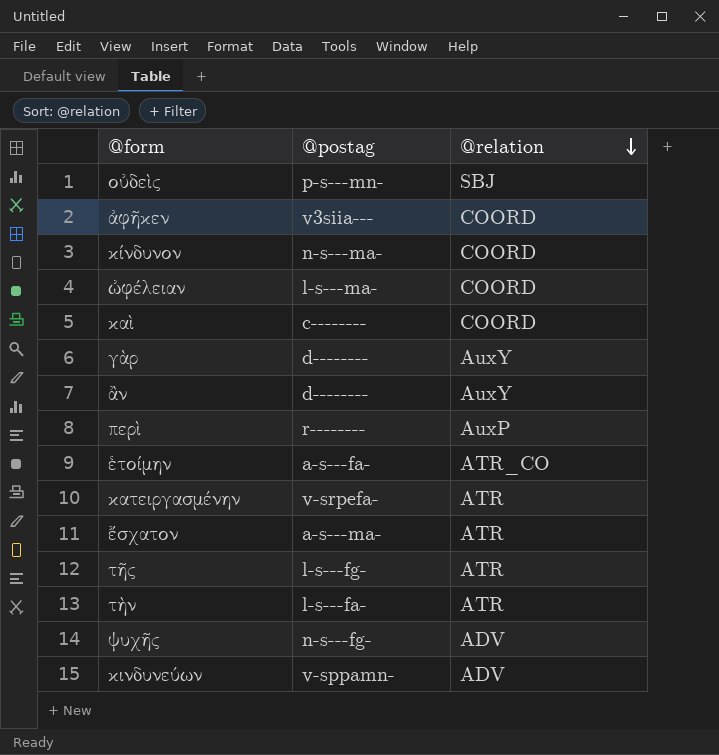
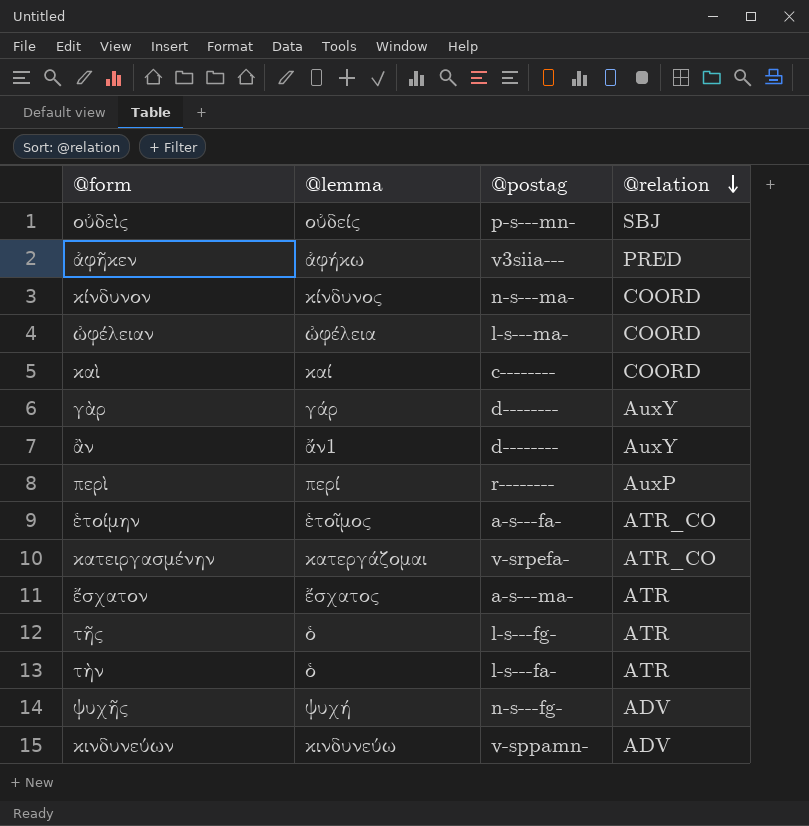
column @lemma | position: none -> 2
ἀφῆκεν | @relation: COORD -> PRED
κατειργασμένην | @relation: ATR -> ATR_CO

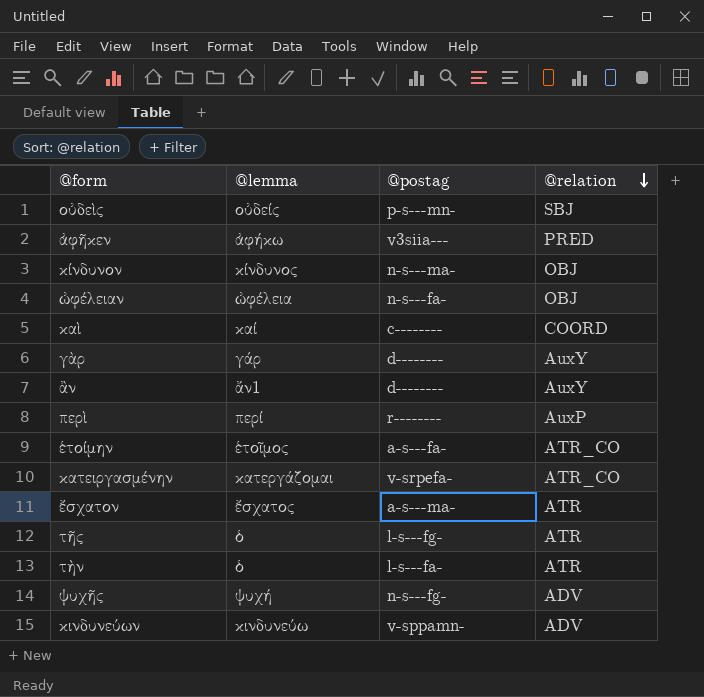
κίνδυνον | @relation: COORD -> OBJ
ὠφέλειαν | @postag: l-s---ma- -> n-s---fa-
ὠφέλειαν | @relation: COORD -> OBJ

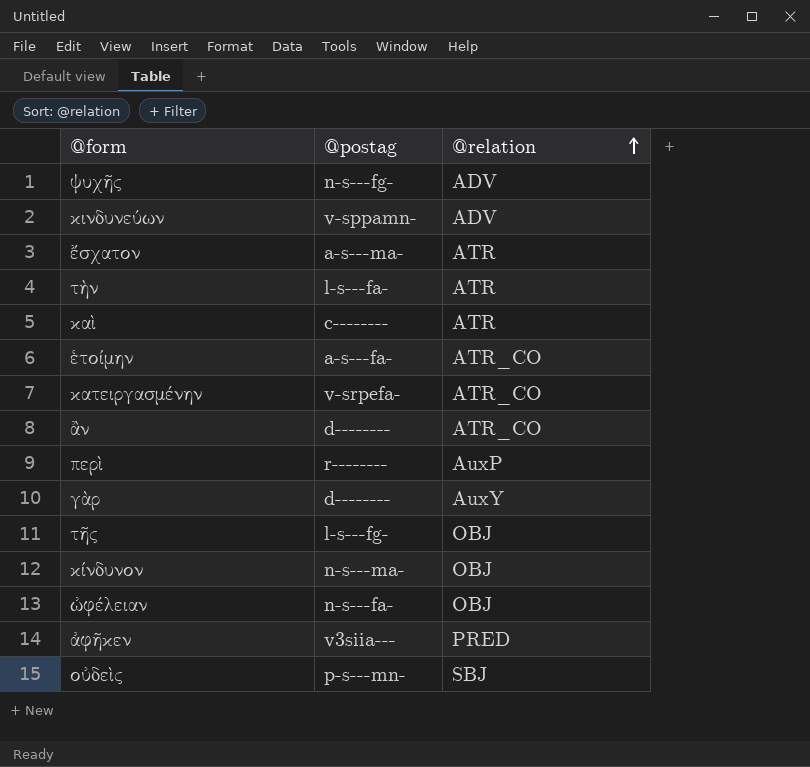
row order: @relation descending -> @relation ascending
column @lemma | position: 2 -> none
καὶ | @relation: COORD -> ATR
ἂν | @relation: AuxY -> ATR_CO
τῆς | @relation: ATR -> OBJ

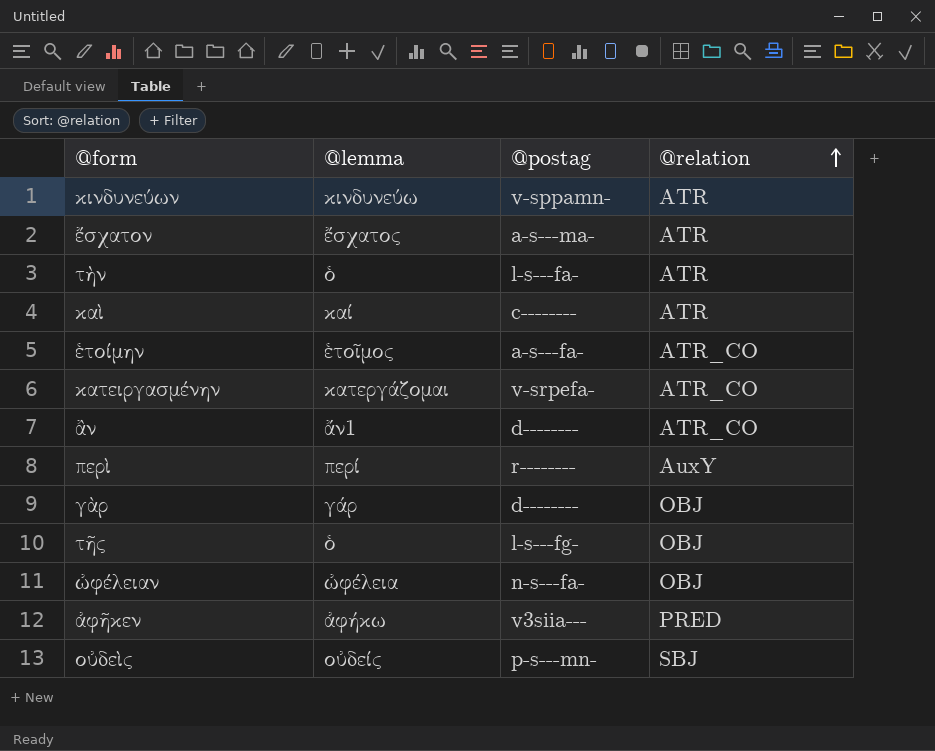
column @lemma | position: none -> 2
row ψυχῆς: n-s---fg- | ADV -> none
row κίνδυνον: n-s---ma- | OBJ -> none
κινδυνεύων | @relation: ADV -> ATR
περὶ | @relation: AuxP -> AuxY
γὰρ | @relation: AuxY -> OBJ

